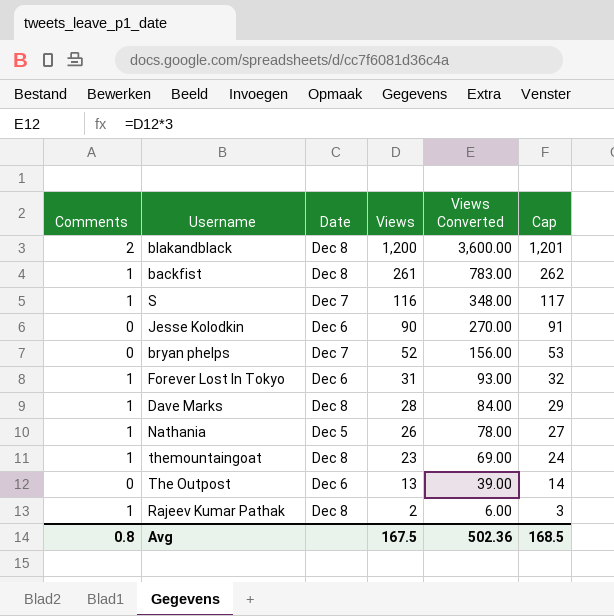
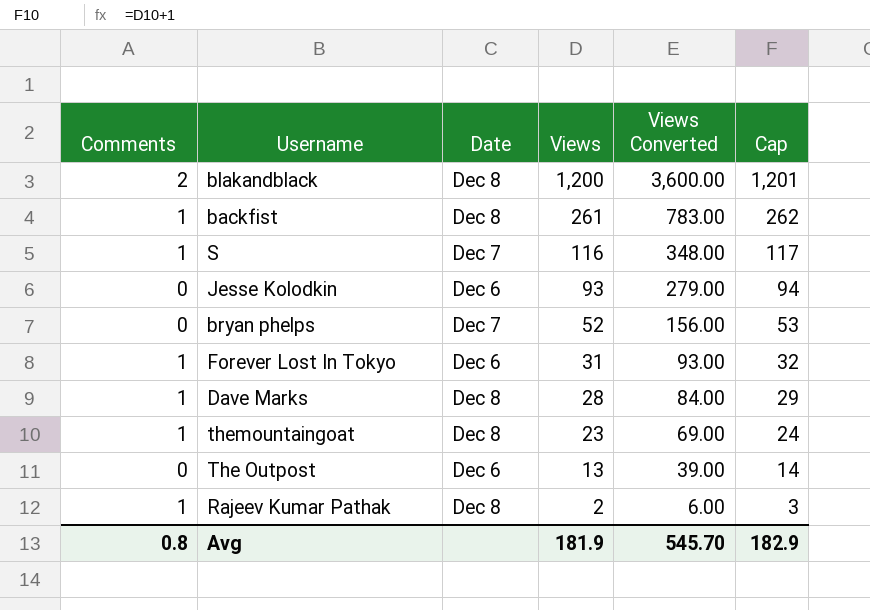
row Nathania: 1 | Dec 5 | 26 | 78.00 | 27 -> none
Jesse Kolodkin | Views: 90 -> 93
Jesse Kolodkin | Views Converted: 270.00 -> 279.00
Jesse Kolodkin | Cap: 91 -> 94
Avg | Views: 167.5 -> 181.9
Avg | Views Converted: 502.36 -> 545.70
Avg | Cap: 168.5 -> 182.9

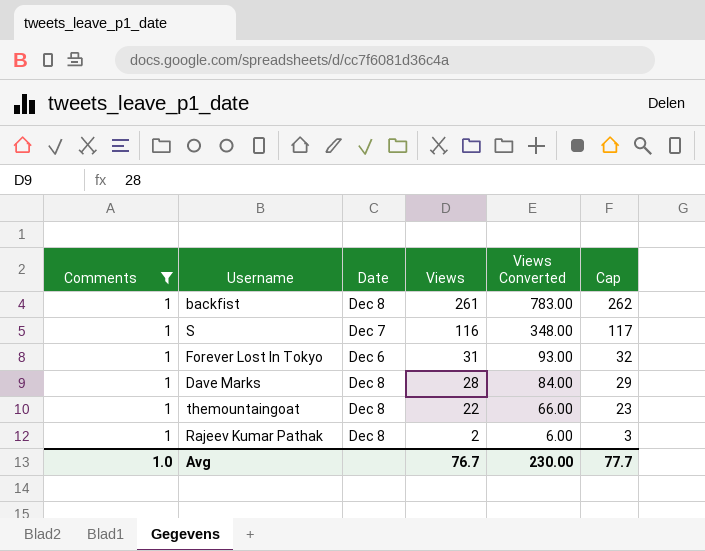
filter: none -> Comments = 1
themountaingoat | Views: 23 -> 22
themountaingoat | Views Converted: 69.00 -> 66.00
themountaingoat | Cap: 24 -> 23
Avg | Comments: 0.8 -> 1.0
Avg | Views: 181.9 -> 76.7
Avg | Views Converted: 545.70 -> 230.00
Avg | Cap: 182.9 -> 77.7

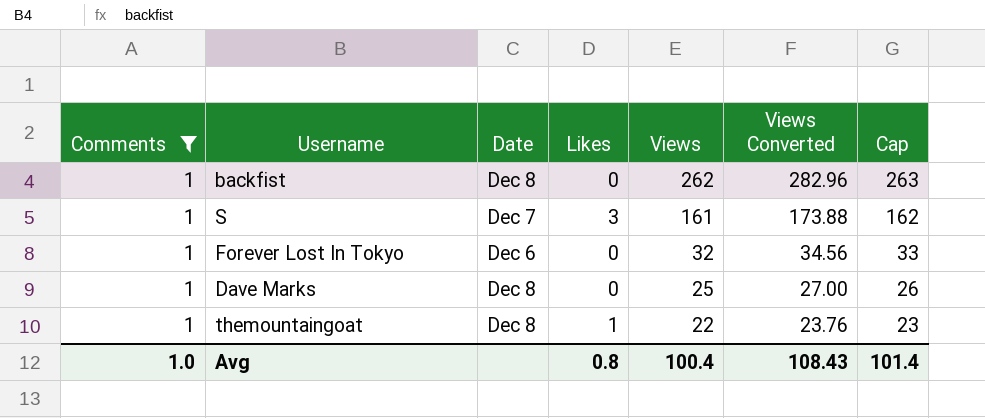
column Likes | position: none -> 4
column Views Converted | formula: [Views] * 3 -> [Views] * 1.08
row Rajeev Kumar Pathak: 1 | Dec 8 | 2 | 6.00 | 3 -> none
backfist | Views: 261 -> 262
backfist | Cap: 262 -> 263
S | Views: 116 -> 161
S | Cap: 117 -> 162
Forever Lost In Tokyo | Views: 31 -> 32
Forever Lost In Tokyo | Cap: 32 -> 33
Dave Marks | Views: 28 -> 25
Dave Marks | Cap: 29 -> 26
Avg | Views: 76.7 -> 100.4
Avg | Views Converted: 230.00 -> 108.43
Avg | Cap: 77.7 -> 101.4

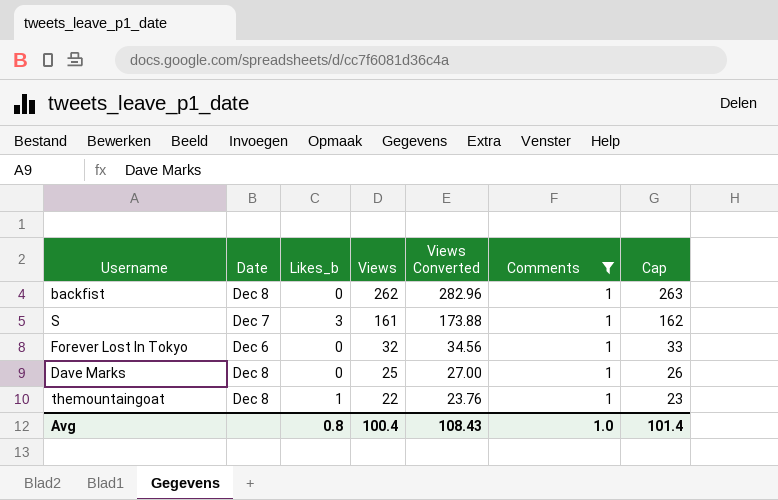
column name: Likes -> Likes_b
column Comments | position: 1 -> 6

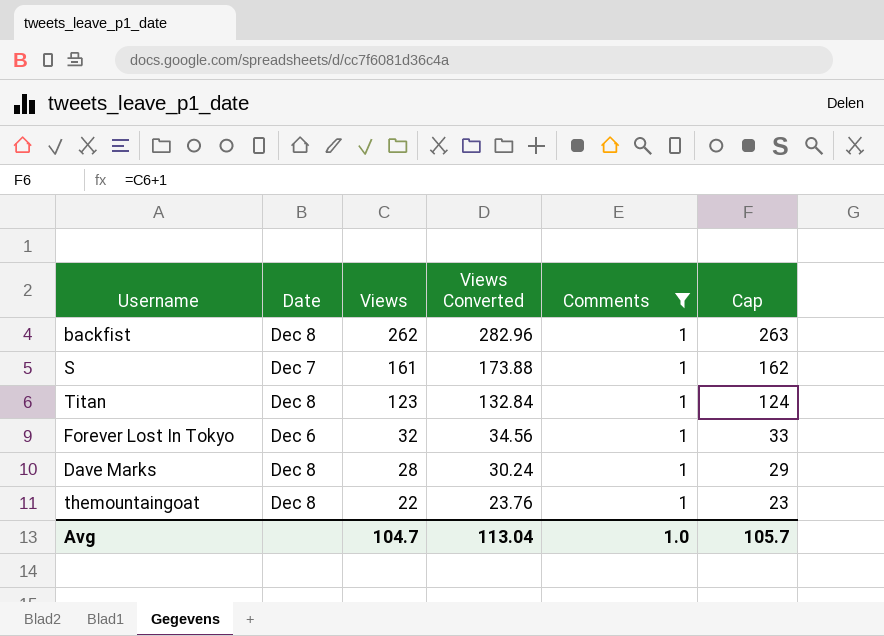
column Likes_b | position: 3 -> none
row Titan: none -> Dec 8 | 123 | 132.84 | 1 | 124
Dave Marks | Views: 25 -> 28
Dave Marks | Views Converted: 27.00 -> 30.24
Dave Marks | Cap: 26 -> 29
Avg | Views: 100.4 -> 104.7
Avg | Views Converted: 108.43 -> 113.04
Avg | Cap: 101.4 -> 105.7

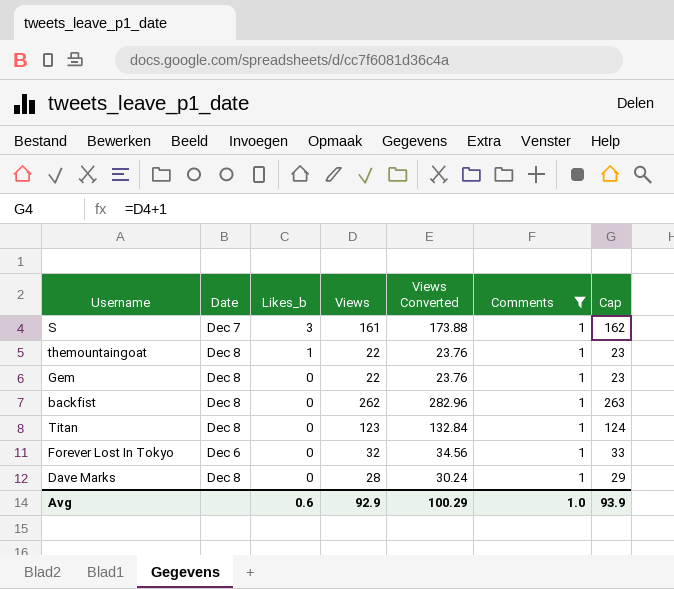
row order: Views descending -> Likes_b descending
column Likes_b | position: none -> 3
row Gem: none -> Dec 8 | 0 | 22 | 23.76 | 1 | 23
Avg | Views: 104.7 -> 92.9
Avg | Views Converted: 113.04 -> 100.29
Avg | Cap: 105.7 -> 93.9

